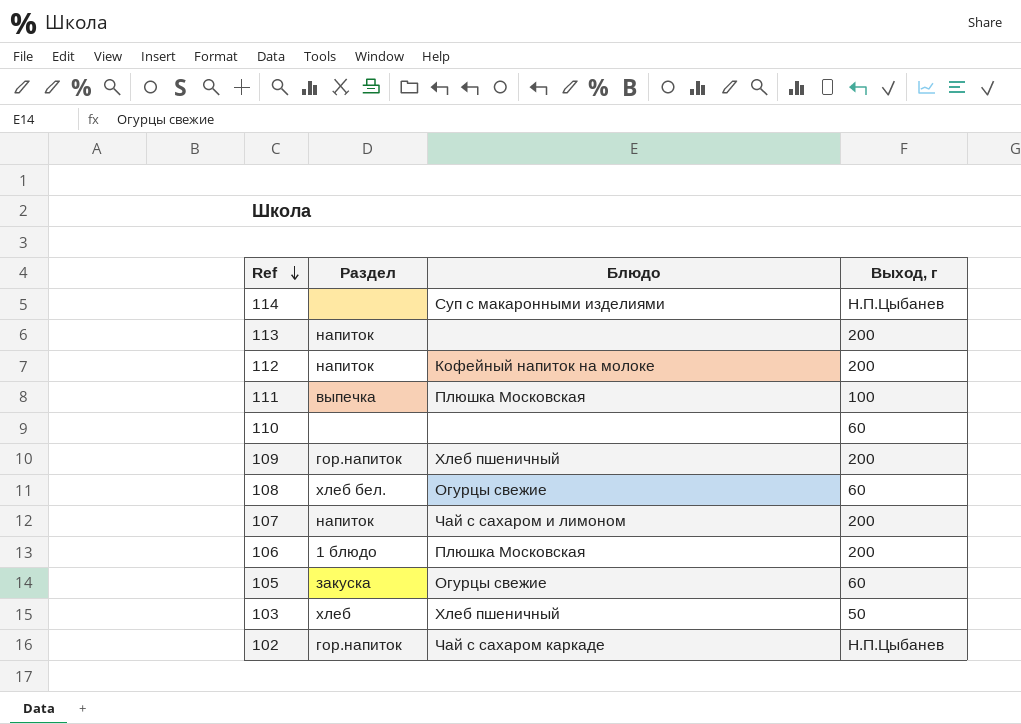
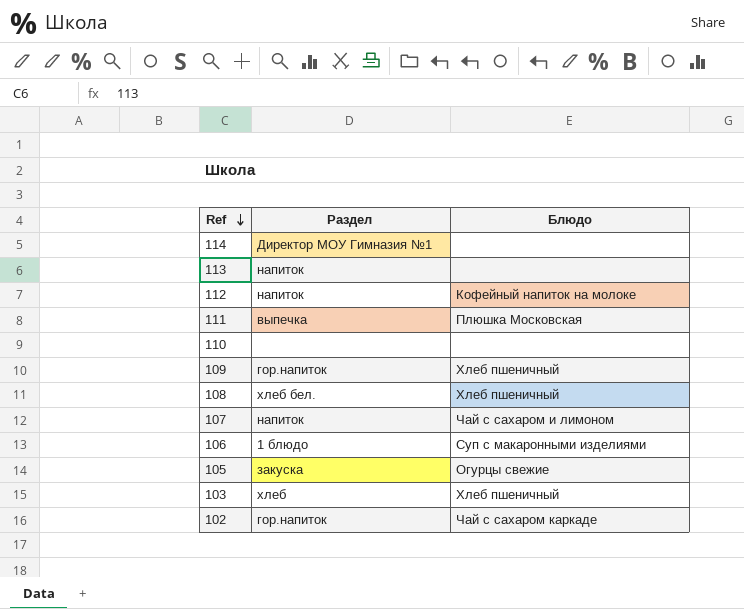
column Выход, г | position: 4 -> none
114 | Раздел: none -> Директор МОУ Гимназия №1
114 | Блюдо: Суп с макаронными изделиями -> none
108 | Блюдо: Огурцы свежие -> Хлеб пшеничный
106 | Блюдо: Плюшка Московская -> Суп с макаронными изделиями

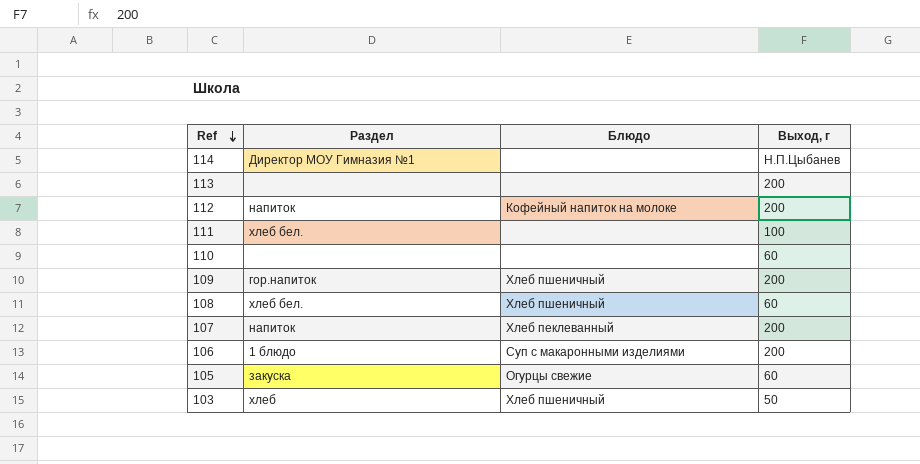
column Выход, г | position: none -> 4
row 102: гор.напиток | Чай с сахаром каркаде -> none
113 | Раздел: напиток -> none
111 | Раздел: выпечка -> хлеб бел.
111 | Блюдо: Плюшка Московская -> none
107 | Блюдо: Чай с сахаром и лимоном -> Хлеб пеклеванный

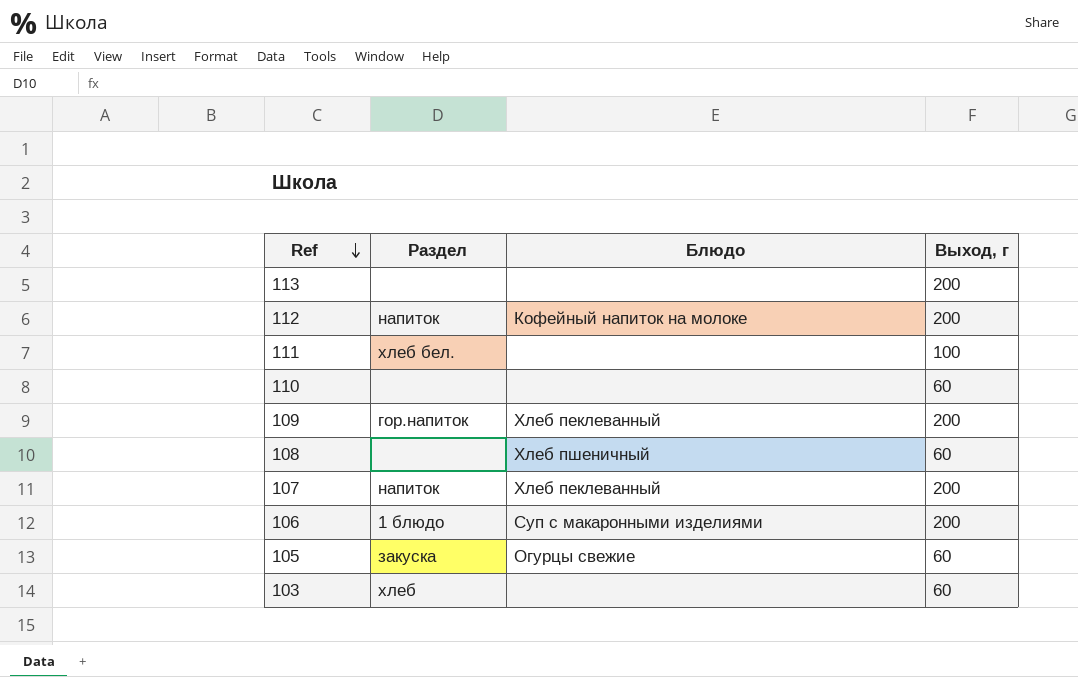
row 114: Директор МОУ Гимназия №1 | none | Н.П.Цыбанев -> none
109 | Блюдо: Хлеб пшеничный -> Хлеб пеклеванный
108 | Раздел: хлеб бел. -> none
103 | Блюдо: Хлеб пшеничный -> none
103 | Выход, г: 50 -> 60

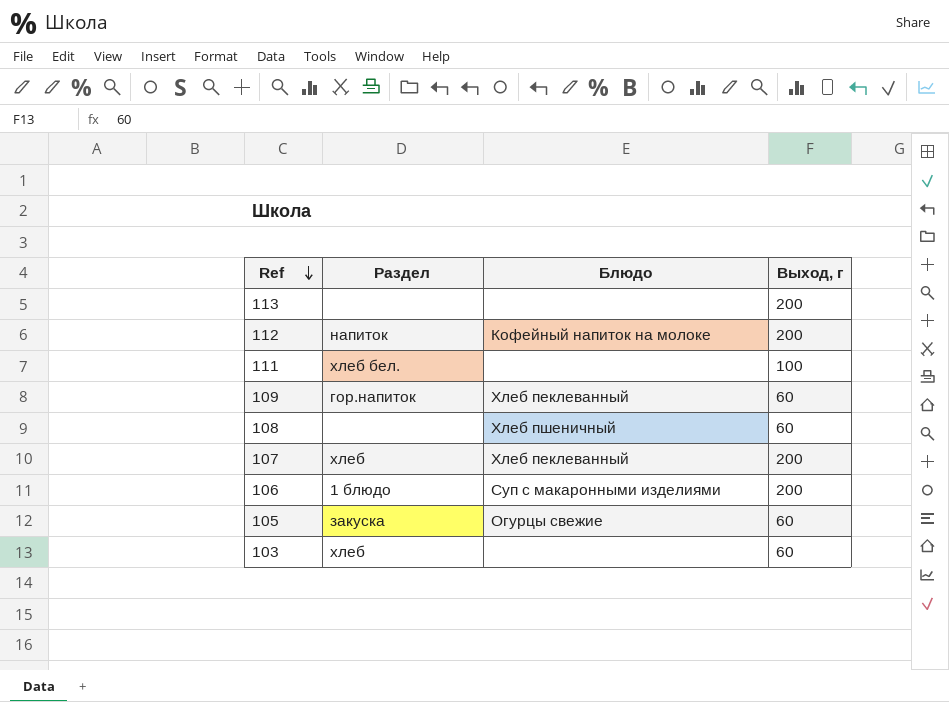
row 110: none | none | 60 -> none
109 | Выход, г: 200 -> 60
107 | Раздел: напиток -> хлеб

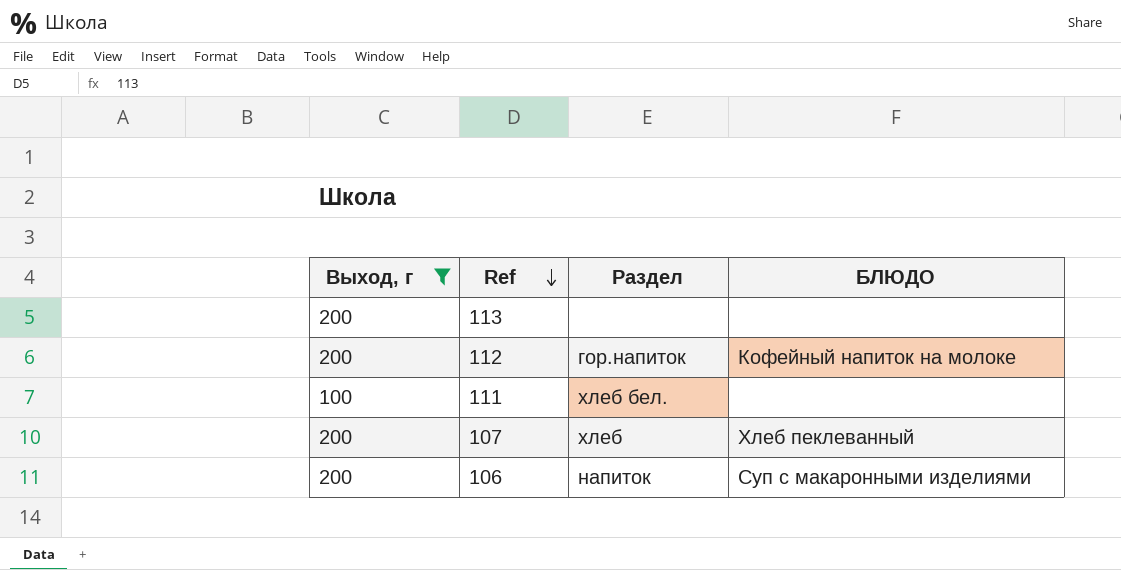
filter: none -> Выход, г != 60
column Выход, г | position: 4 -> 1
column name: Блюдо -> БЛЮДО
112 | Раздел: напиток -> гор.напиток
106 | Раздел: 1 блюдо -> напиток

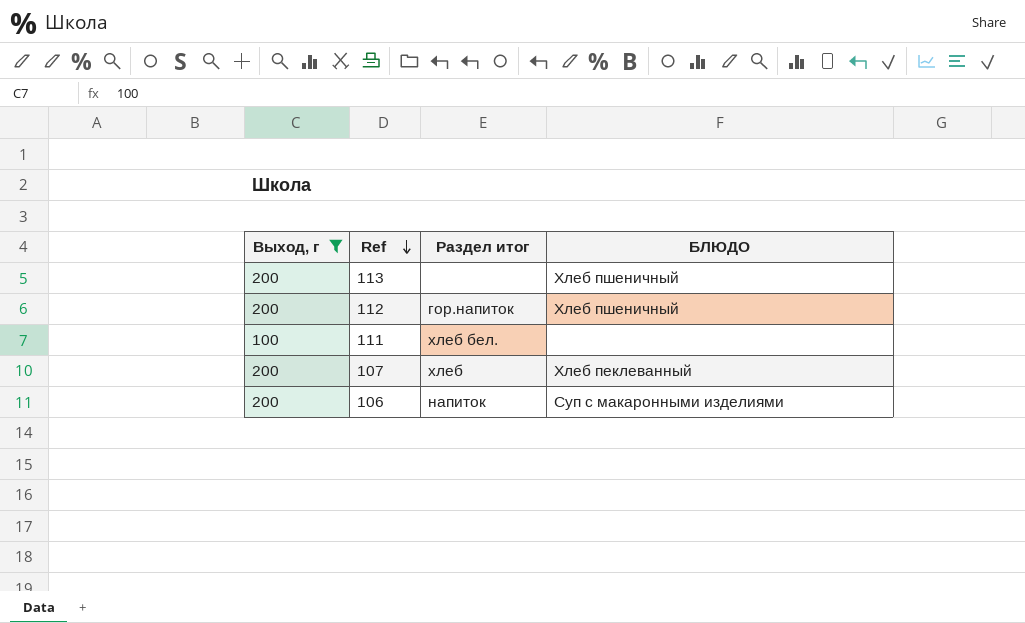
column name: Раздел -> Раздел итог
113 | БЛЮДО: none -> Хлеб пшеничный
112 | БЛЮДО: Кофейный напиток на молоке -> Хлеб пшеничный

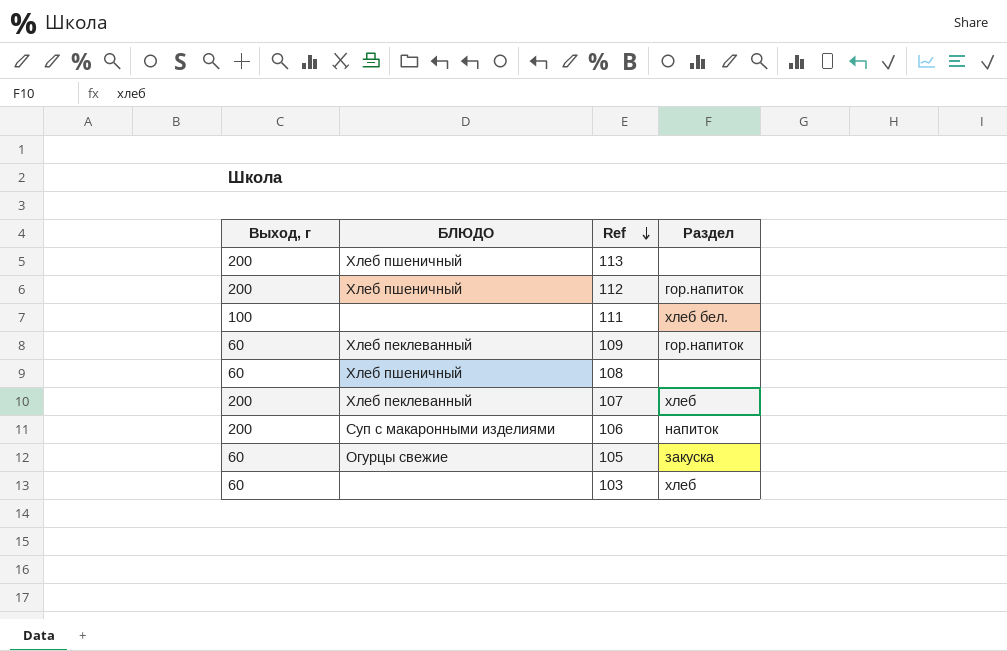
filter: Выход, г != 60 -> none
column БЛЮДО | position: 4 -> 2
column name: Раздел итог -> Раздел

